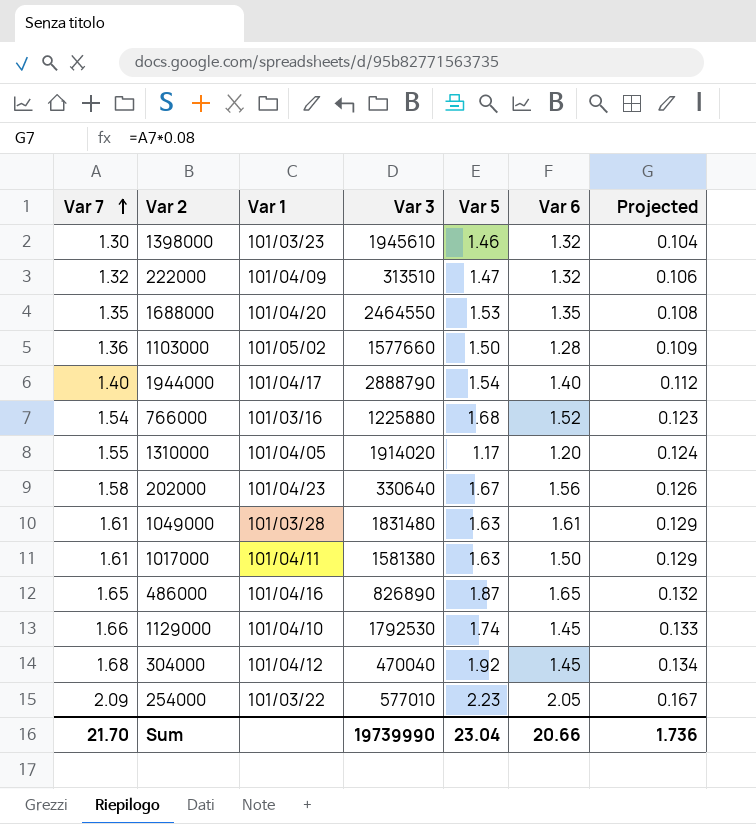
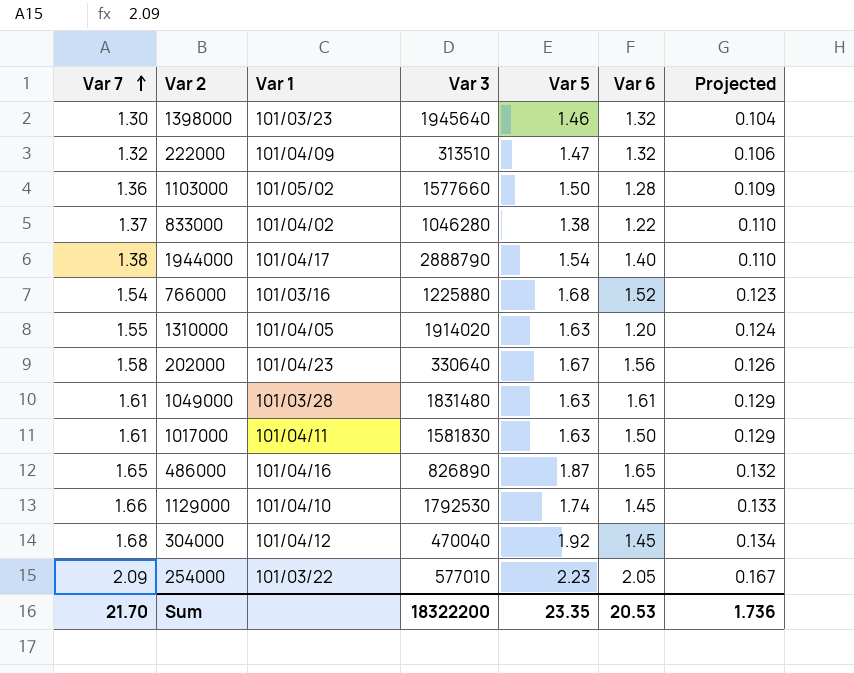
row 1688000: 1.35 | 101/04/20 | 2464550 | 1.53 | 1.35 | 0.108 -> none
1398000 | Var 3: 1945610 -> 1945640
row 833000: none -> 1.37 | 101/04/02 | 1046280 | 1.38 | 1.22 | 0.110
1944000 | Var 7: 1.40 -> 1.38
1944000 | Projected: 0.112 -> 0.110
1310000 | Var 5: 1.17 -> 1.63
1017000 | Var 3: 1581380 -> 1581830
Sum | Var 3: 19739990 -> 18322200
Sum | Var 5: 23.04 -> 23.35
Sum | Var 6: 20.66 -> 20.53

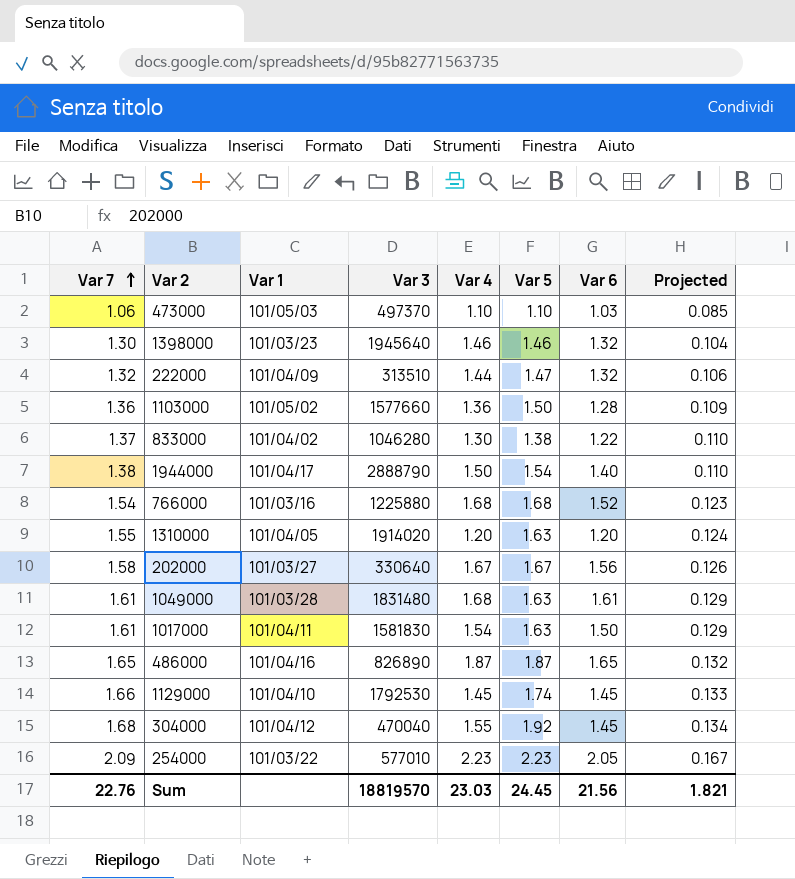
column Var 4 | position: none -> 5
row 473000: none -> 1.06 | 101/05/03 | 497370 | 1.10 | 1.10 | 1.03 | 0.085
202000 | Var 1: 101/04/23 -> 101/03/27
Sum | Var 7: 21.70 -> 22.76
Sum | Var 3: 18322200 -> 18819570
Sum | Var 5: 23.35 -> 24.45
Sum | Var 6: 20.53 -> 21.56
Sum | Projected: 1.736 -> 1.821

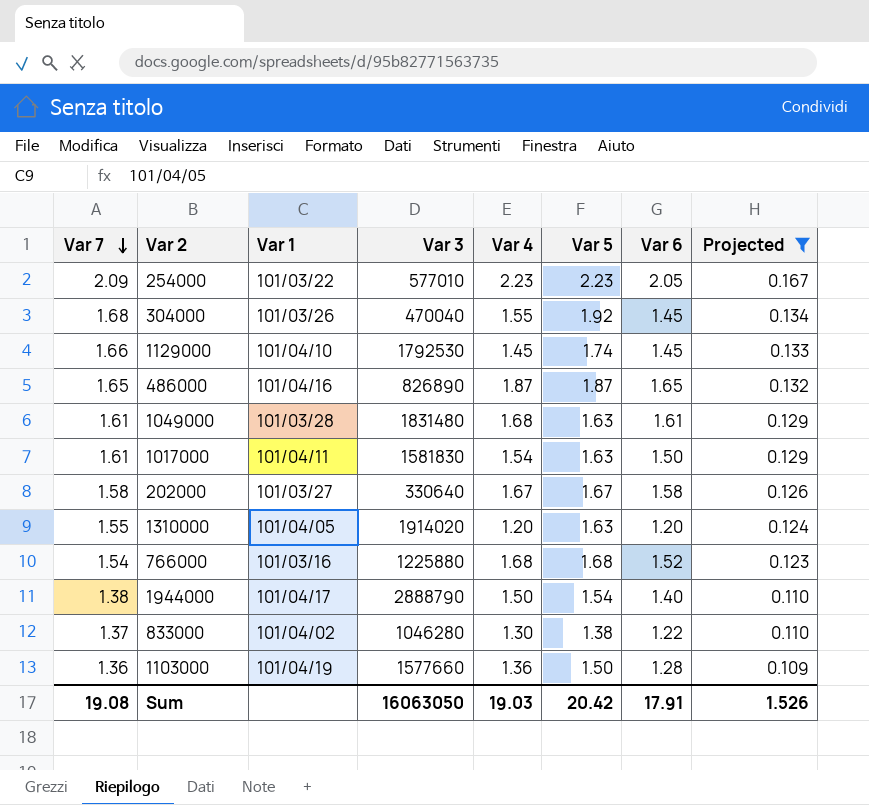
filter: none -> Projected >= 0.109
row order: Var 7 ascending -> Var 7 descending
304000 | Var 1: 101/04/12 -> 101/03/26
202000 | Var 6: 1.56 -> 1.58
1103000 | Var 1: 101/05/02 -> 101/04/19
Sum | Var 7: 22.76 -> 19.08
Sum | Var 3: 18819570 -> 16063050
Sum | Var 4: 23.03 -> 19.03
Sum | Var 5: 24.45 -> 20.42
Sum | Var 6: 21.56 -> 17.91
Sum | Projected: 1.821 -> 1.526

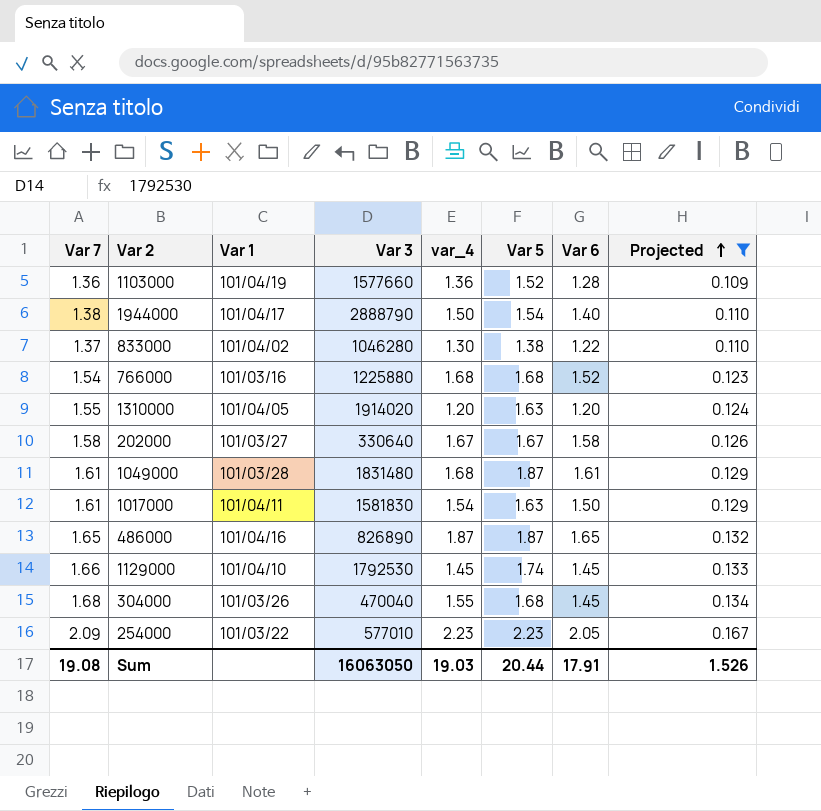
row order: Var 7 descending -> Projected ascending
column name: Var 4 -> var_4
1103000 | Var 5: 1.50 -> 1.52
1049000 | Var 5: 1.63 -> 1.87
304000 | Var 5: 1.92 -> 1.68
Sum | Var 5: 20.42 -> 20.44

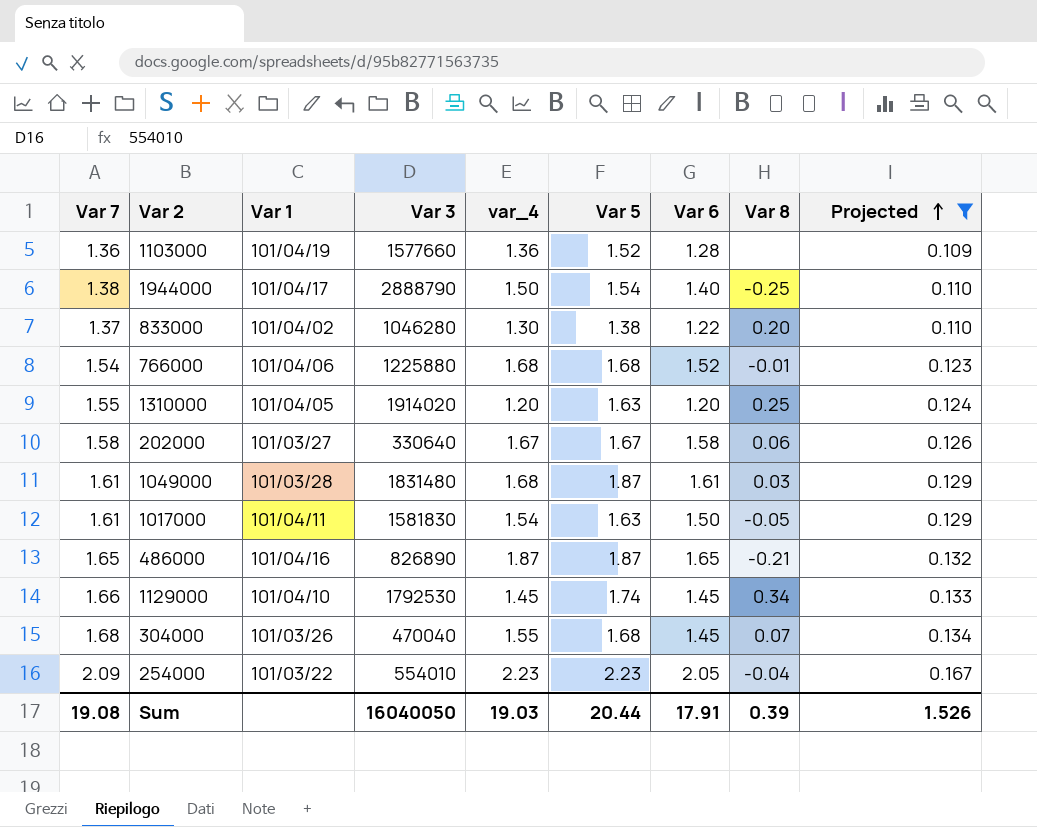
column Var 8 | position: none -> 8
766000 | Var 1: 101/03/16 -> 101/04/06
254000 | Var 3: 577010 -> 554010
Sum | Var 3: 16063050 -> 16040050

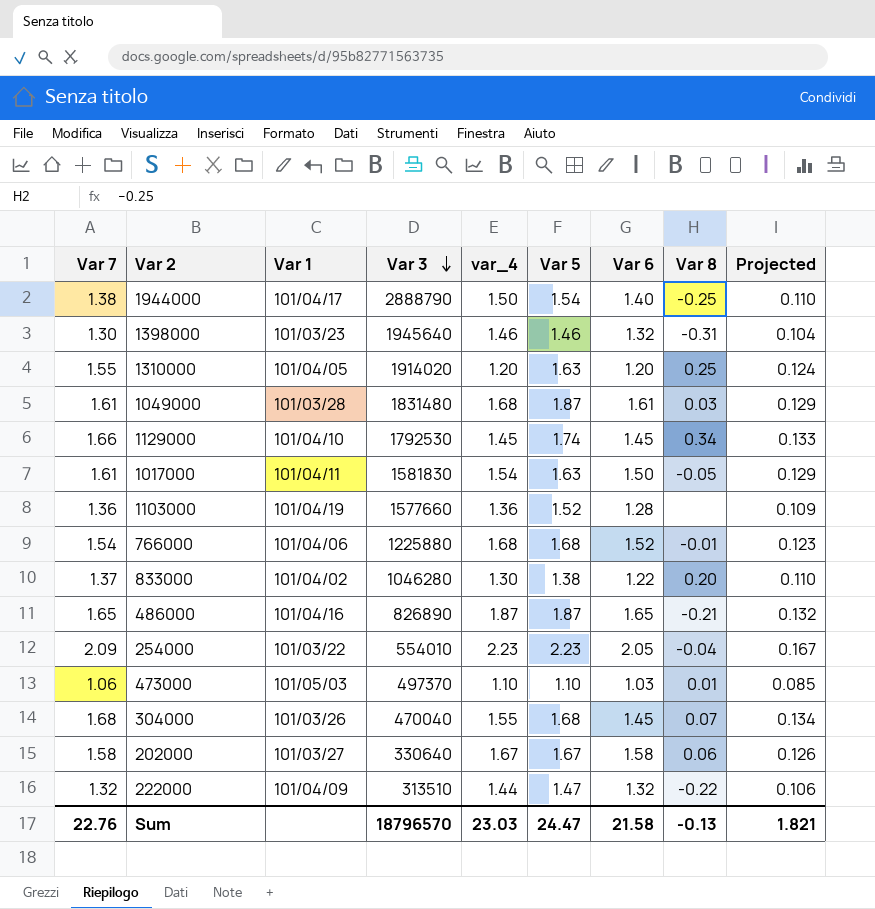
filter: Projected >= 0.109 -> none
row order: Projected ascending -> Var 3 descending
Sum | Var 7: 19.08 -> 22.76
Sum | Var 3: 16040050 -> 18796570
Sum | var_4: 19.03 -> 23.03
Sum | Var 5: 20.44 -> 24.47
Sum | Var 6: 17.91 -> 21.58
Sum | Var 8: 0.39 -> -0.13
Sum | Projected: 1.526 -> 1.821

